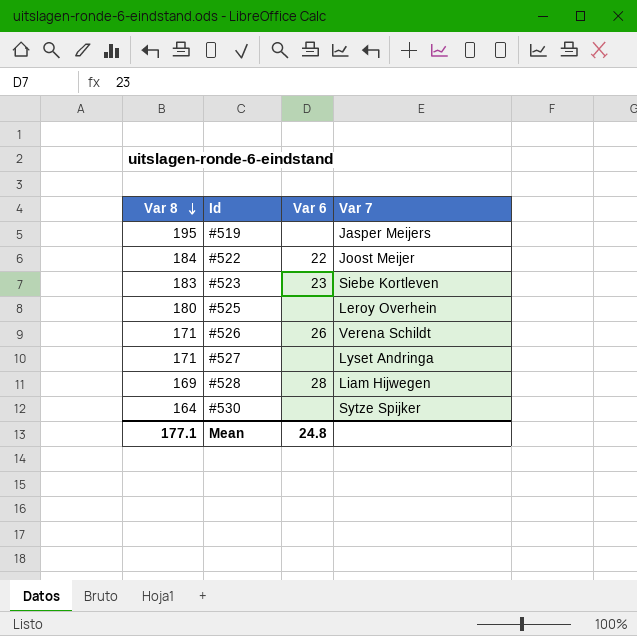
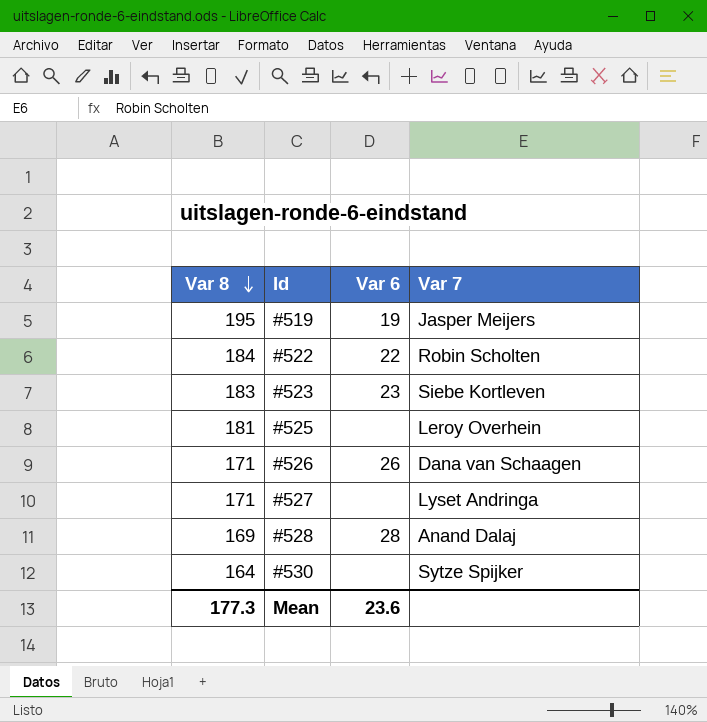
#519 | Var 6: none -> 19
#522 | Var 7: Joost Meijer -> Robin Scholten
#525 | Var 8: 180 -> 181
#526 | Var 7: Verena Schildt -> Dana van Schaagen
#528 | Var 7: Liam Hijwegen -> Anand Dalaj
Mean | Var 8: 177.1 -> 177.3
Mean | Var 6: 24.8 -> 23.6

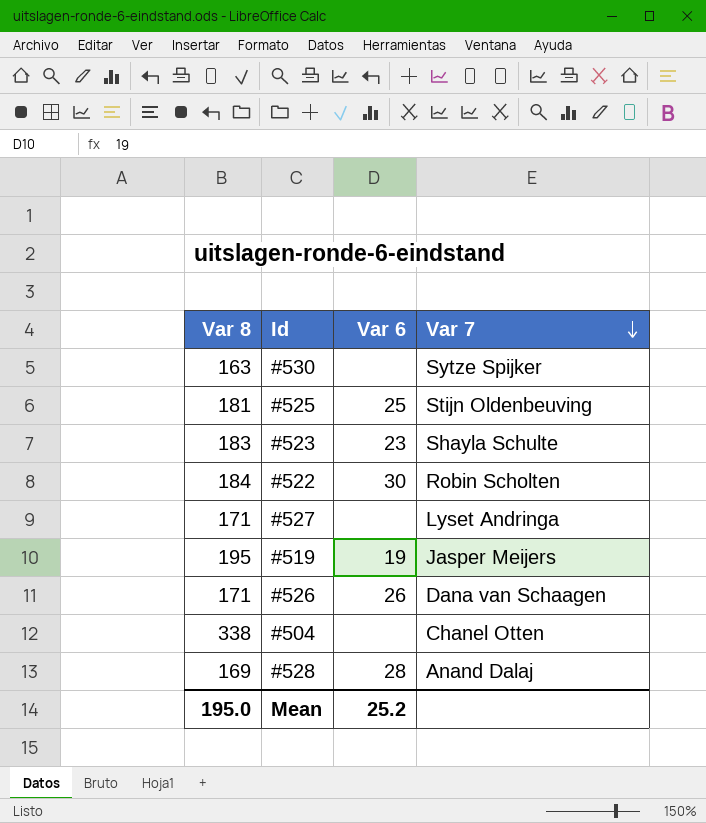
row order: Var 8 descending -> Var 7 descending
#530 | Var 8: 164 -> 163
#525 | Var 6: none -> 25
#525 | Var 7: Leroy Overhein -> Stijn Oldenbeuving
#523 | Var 7: Siebe Kortleven -> Shayla Schulte
#522 | Var 6: 22 -> 30
row #504: none -> 338 | none | Chanel Otten
Mean | Var 8: 177.3 -> 195.0
Mean | Var 6: 23.6 -> 25.2

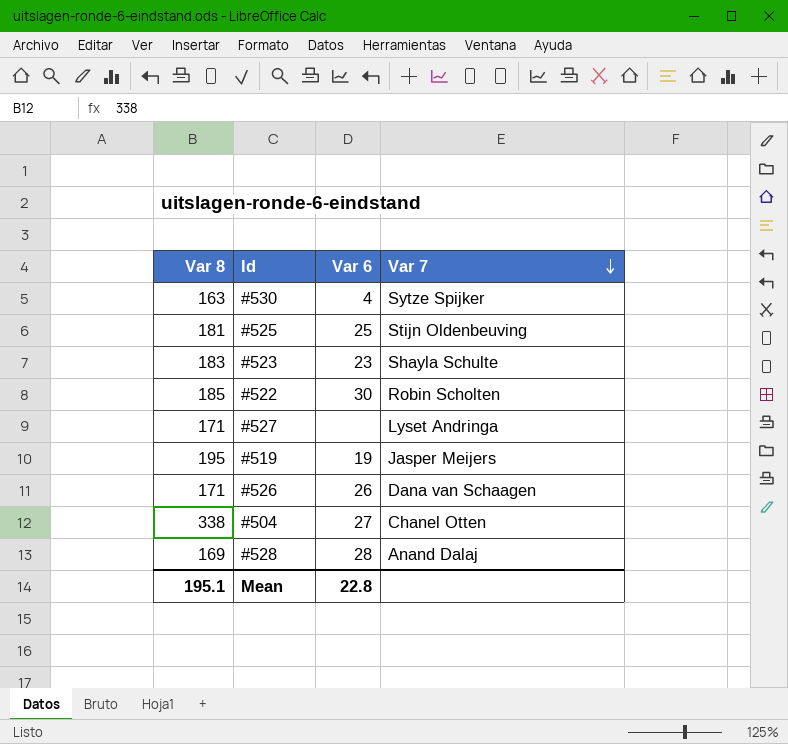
#530 | Var 6: none -> 4
#522 | Var 8: 184 -> 185
#504 | Var 6: none -> 27
Mean | Var 8: 195.0 -> 195.1
Mean | Var 6: 25.2 -> 22.8

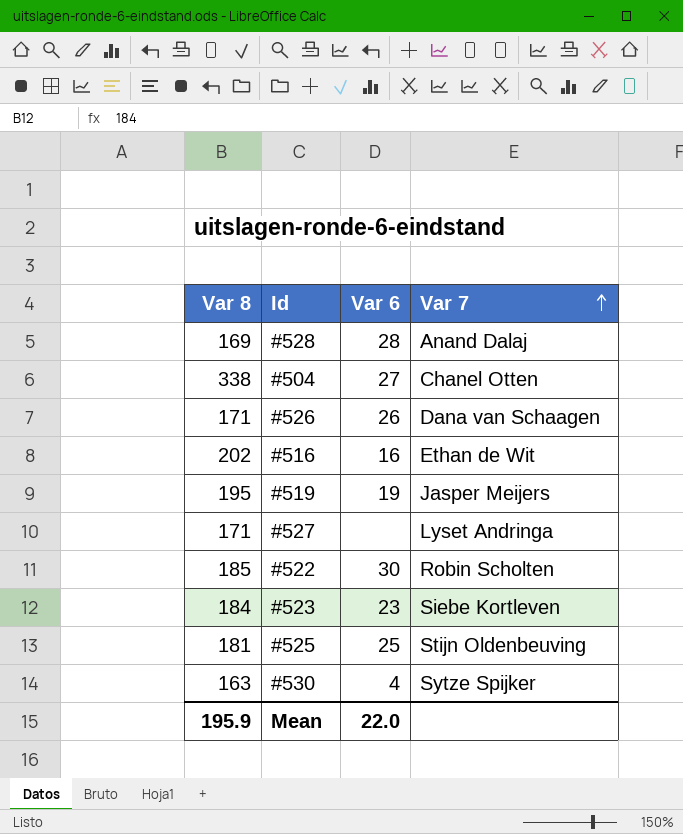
row order: Var 7 descending -> Var 7 ascending
row #516: none -> 202 | 16 | Ethan de Wit
#523 | Var 8: 183 -> 184
#523 | Var 7: Shayla Schulte -> Siebe Kortleven
Mean | Var 8: 195.1 -> 195.9
Mean | Var 6: 22.8 -> 22.0

